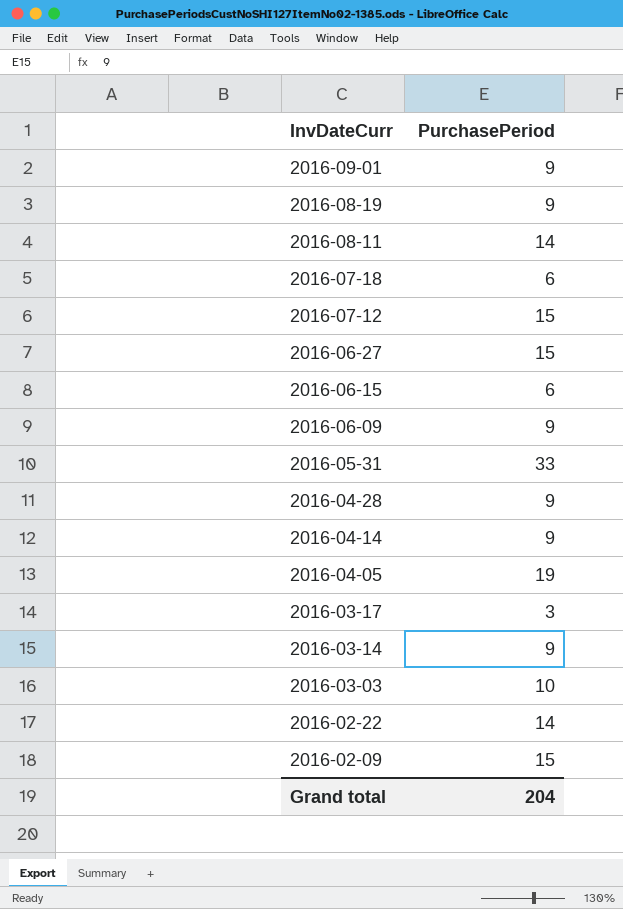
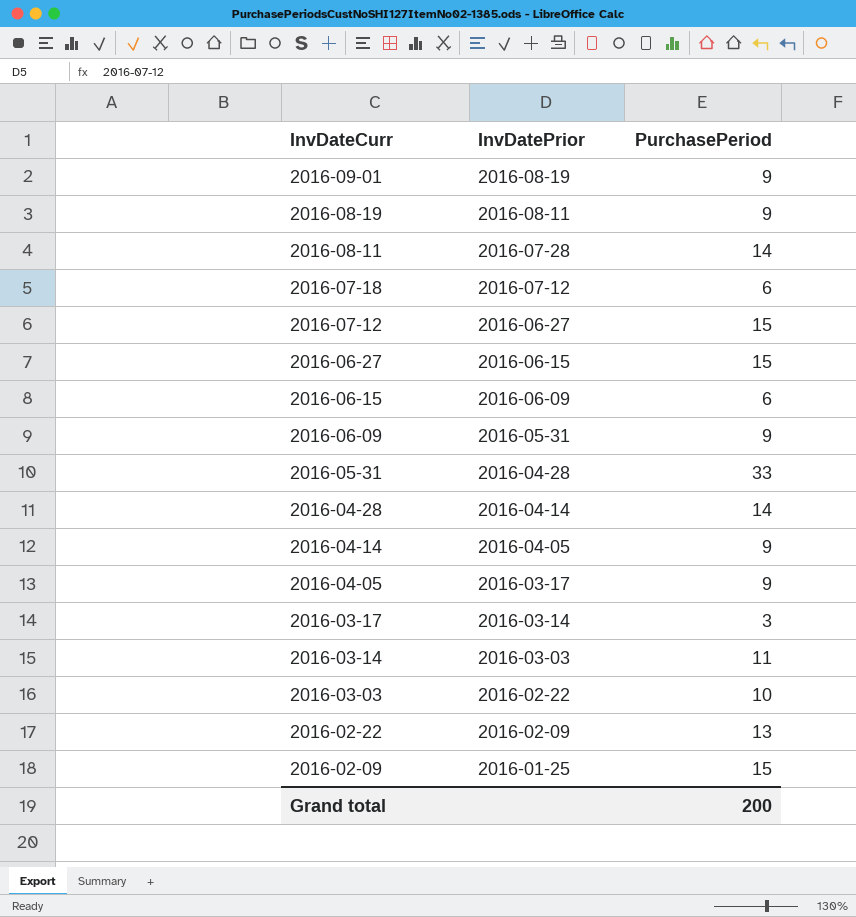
column InvDatePrior | position: none -> 2
2016-04-28 | PurchasePeriod: 9 -> 14
2016-04-05 | PurchasePeriod: 19 -> 9
2016-03-14 | PurchasePeriod: 9 -> 11
2016-02-22 | PurchasePeriod: 14 -> 13
Grand total | PurchasePeriod: 204 -> 200

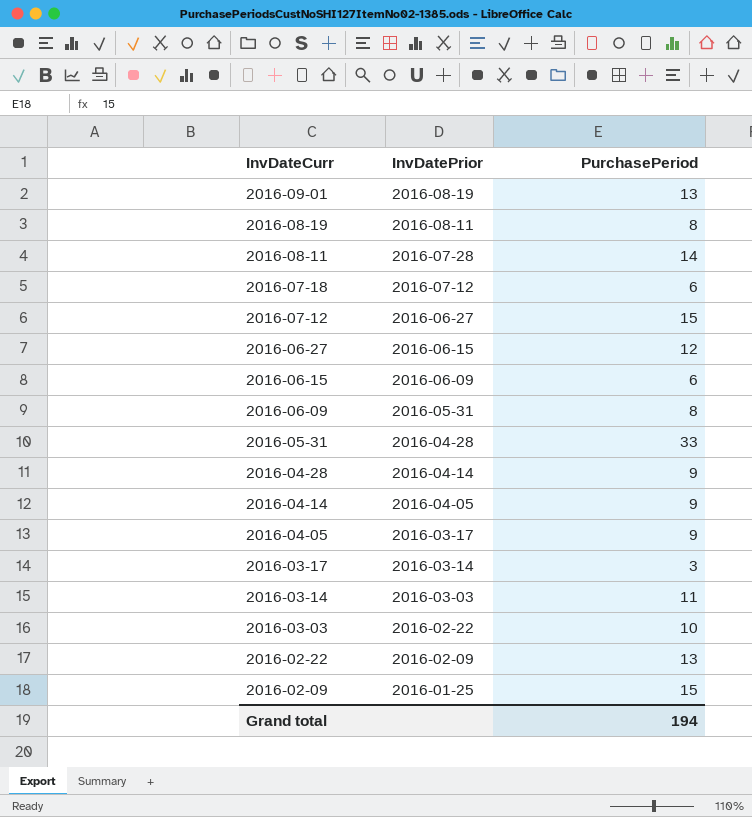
2016-09-01 | PurchasePeriod: 9 -> 13
2016-08-19 | PurchasePeriod: 9 -> 8
2016-06-27 | PurchasePeriod: 15 -> 12
2016-06-09 | PurchasePeriod: 9 -> 8
2016-04-28 | PurchasePeriod: 14 -> 9
Grand total | PurchasePeriod: 200 -> 194

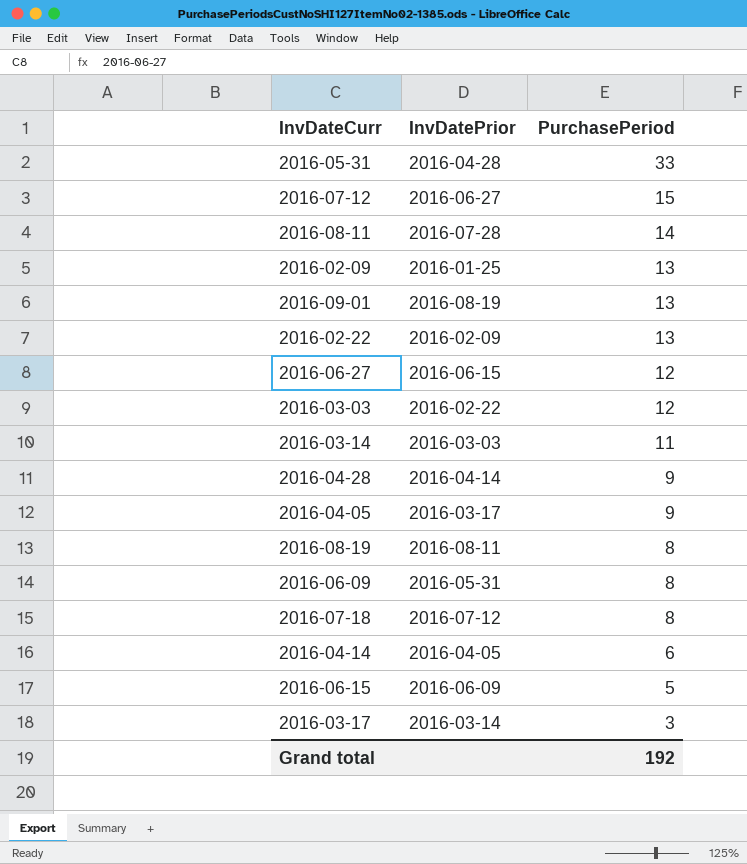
row order: InvDateCurr descending -> PurchasePeriod descending
2016-02-09 | PurchasePeriod: 15 -> 13
2016-03-03 | PurchasePeriod: 10 -> 12
2016-07-18 | PurchasePeriod: 6 -> 8
2016-04-14 | PurchasePeriod: 9 -> 6
2016-06-15 | PurchasePeriod: 6 -> 5
Grand total | PurchasePeriod: 194 -> 192

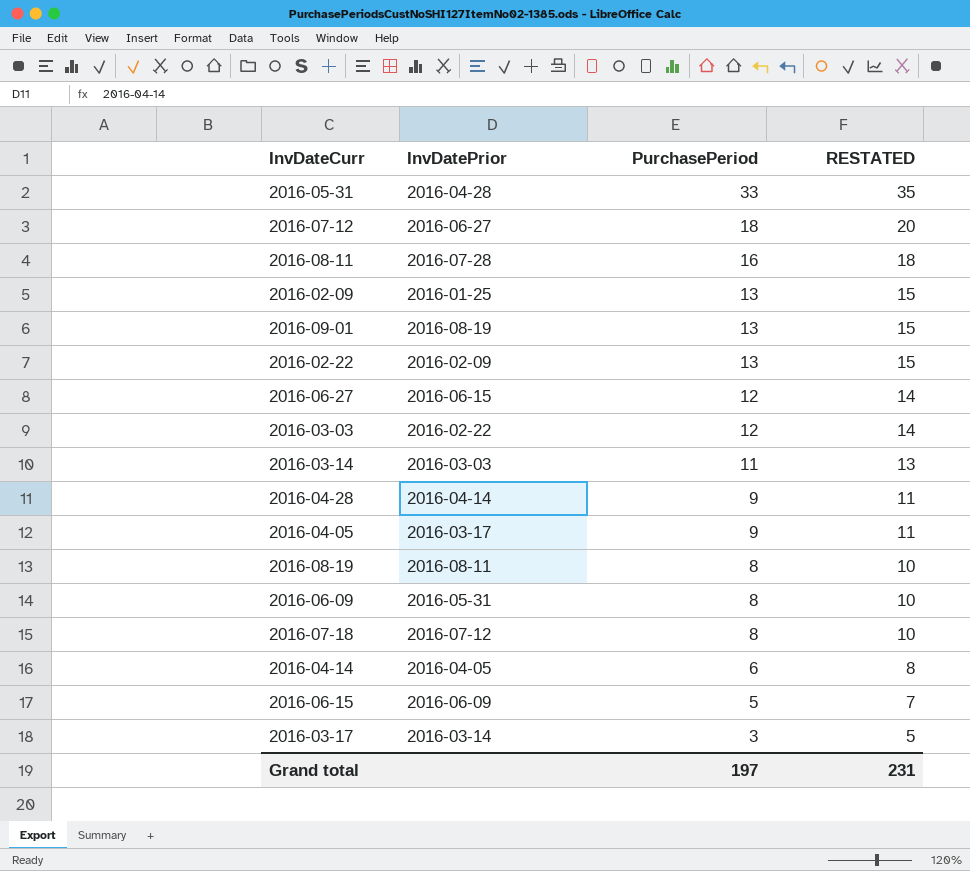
column RESTATED | formula: none -> [PurchasePeriod] + 2
2016-07-12 | PurchasePeriod: 15 -> 18
2016-08-11 | PurchasePeriod: 14 -> 16
Grand total | PurchasePeriod: 192 -> 197

